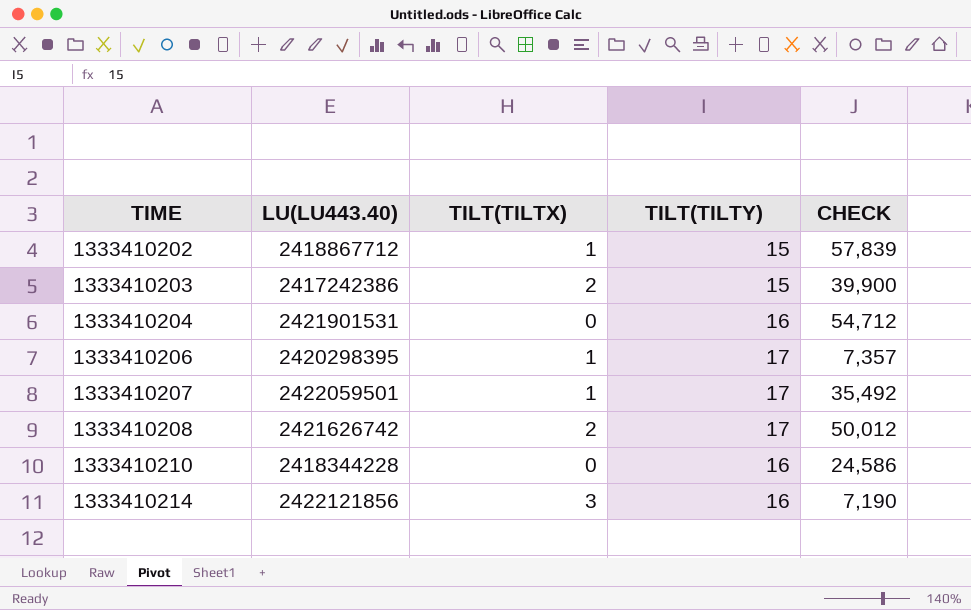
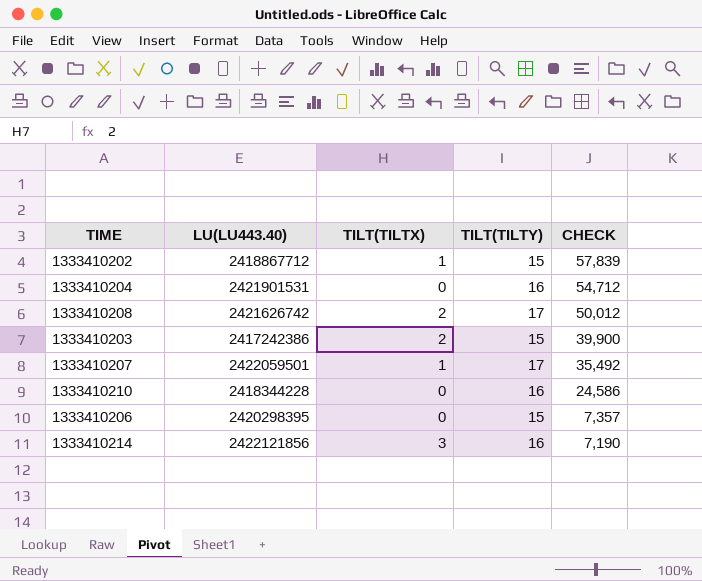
row order: TIME ascending -> CHECK descending
1333410206 | TILT(TILTX): 1 -> 0
1333410206 | TILT(TILTY): 17 -> 15

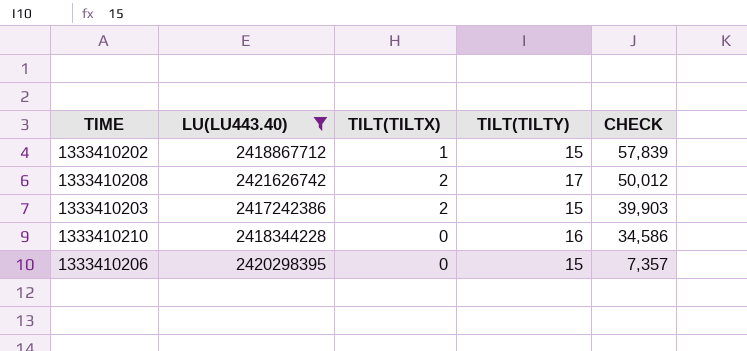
filter: none -> LU(LU443.40) <= 2421626742
1333410203 | CHECK: 39,900 -> 39,903
1333410210 | CHECK: 24,586 -> 34,586

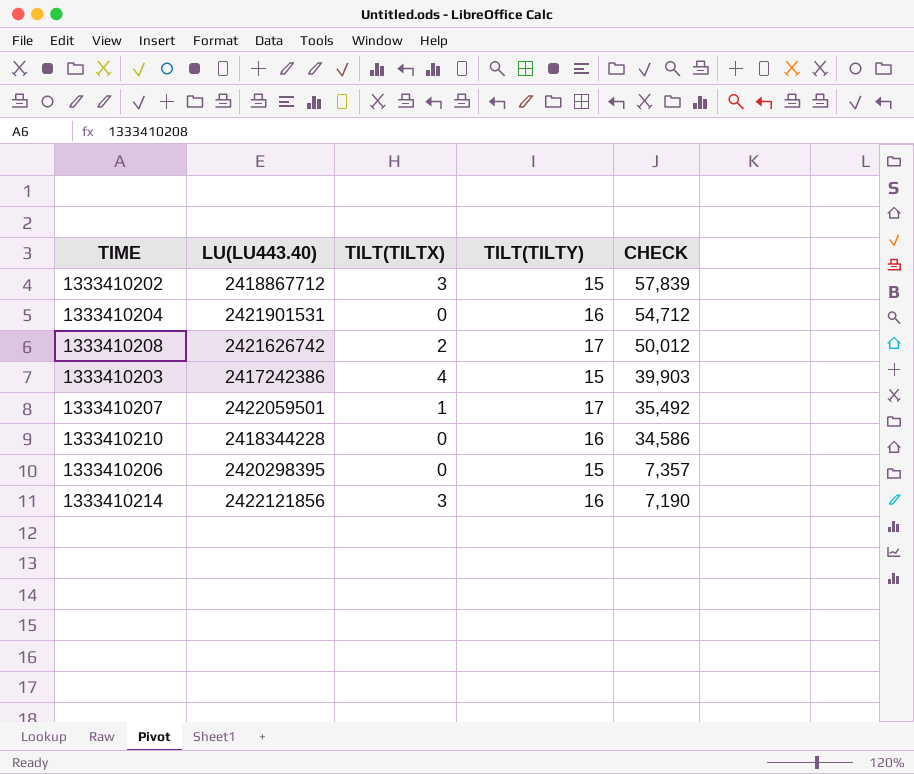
filter: LU(LU443.40) <= 2421626742 -> none
1333410202 | TILT(TILTX): 1 -> 3
1333410203 | TILT(TILTX): 2 -> 4

